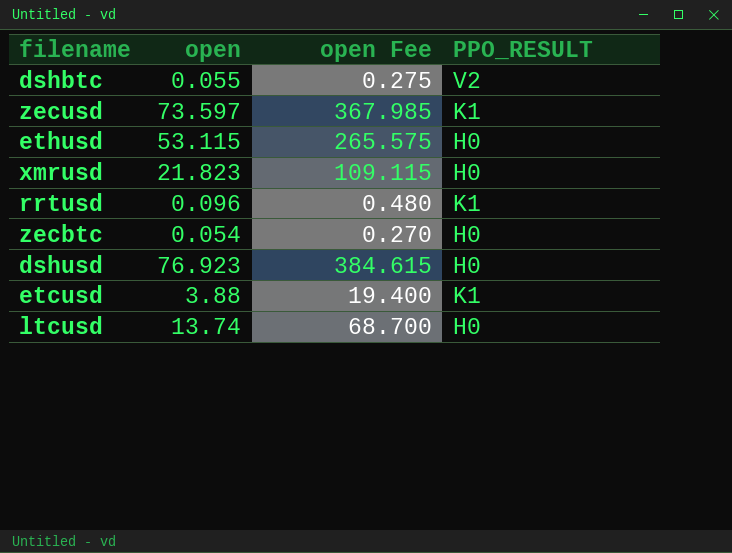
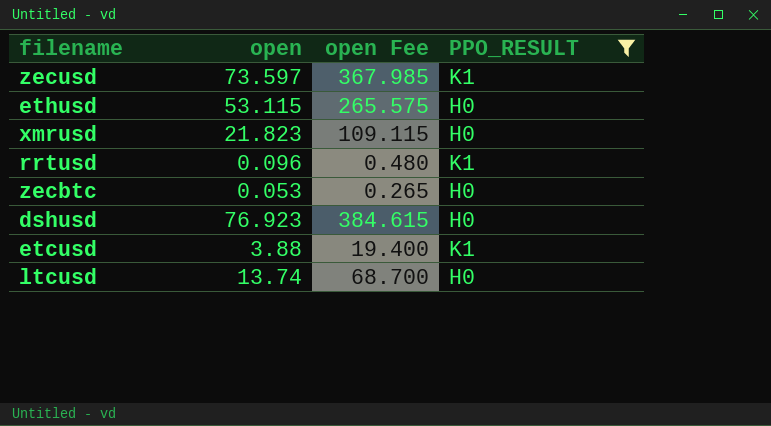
filter: none -> PPO_RESULT != V2
zecbtc | open: 0.054 -> 0.053
zecbtc | open Fee: 0.270 -> 0.265

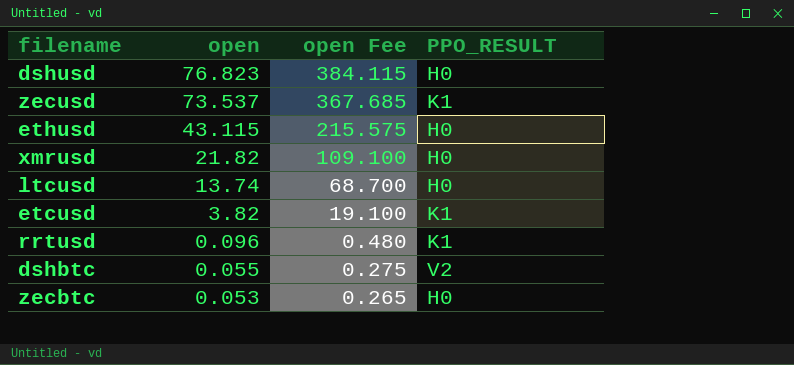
filter: PPO_RESULT != V2 -> none
row order: none -> open descending
dshusd | open: 76.923 -> 76.823
dshusd | open Fee: 384.615 -> 384.115
zecusd | open: 73.597 -> 73.537
zecusd | open Fee: 367.985 -> 367.685
ethusd | open: 53.115 -> 43.115
ethusd | open Fee: 265.575 -> 215.575
xmrusd | open: 21.823 -> 21.82
xmrusd | open Fee: 109.115 -> 109.100
etcusd | open: 3.88 -> 3.82
etcusd | open Fee: 19.400 -> 19.100

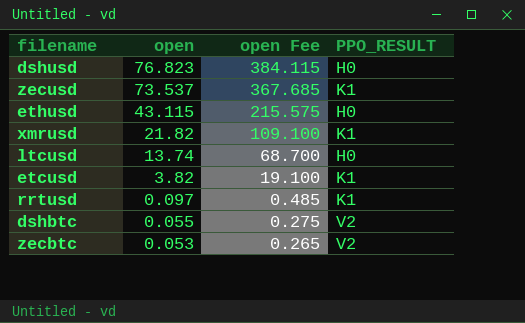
xmrusd | PPO_RESULT: H0 -> K1
rrtusd | open: 0.096 -> 0.097
rrtusd | open Fee: 0.480 -> 0.485
zecbtc | PPO_RESULT: H0 -> V2

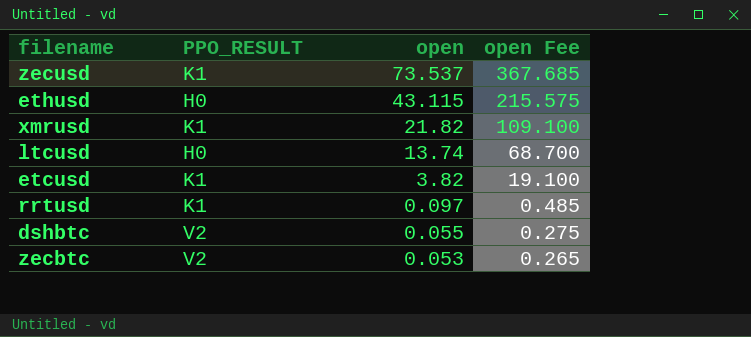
column PPO_RESULT | position: 4 -> 2
row dshusd: 76.823 | 384.115 | H0 -> none

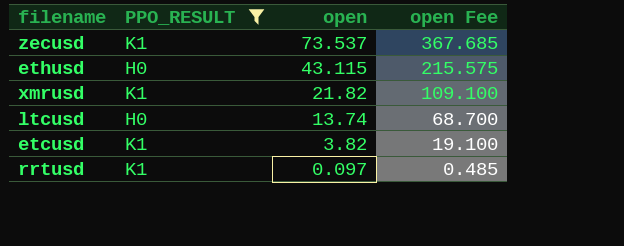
filter: none -> PPO_RESULT != V2

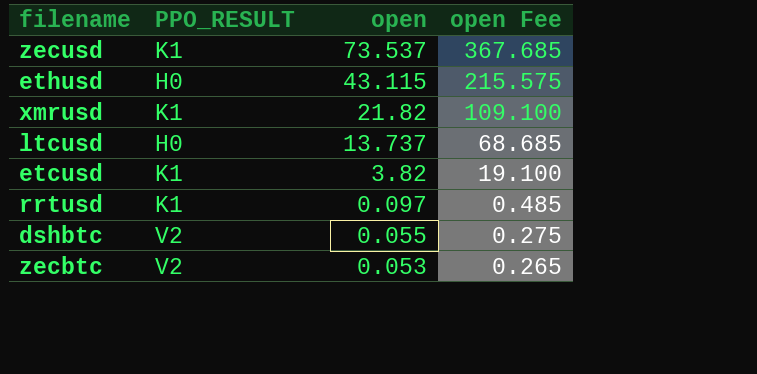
filter: PPO_RESULT != V2 -> none
ltcusd | open: 13.74 -> 13.737
ltcusd | open Fee: 68.700 -> 68.685

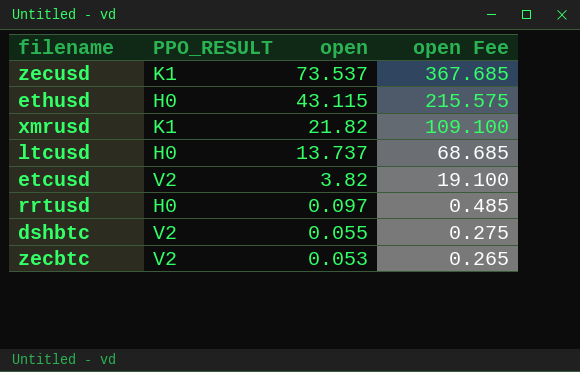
etcusd | PPO_RESULT: K1 -> V2
rrtusd | PPO_RESULT: K1 -> H0

